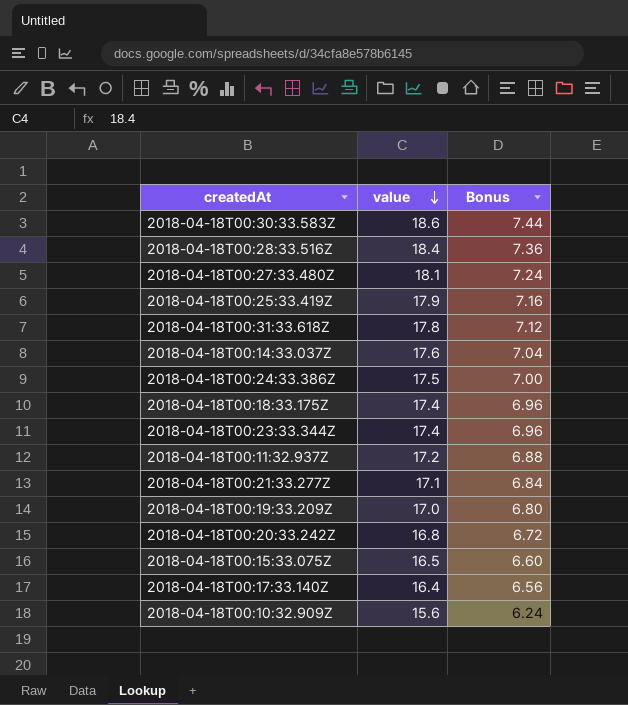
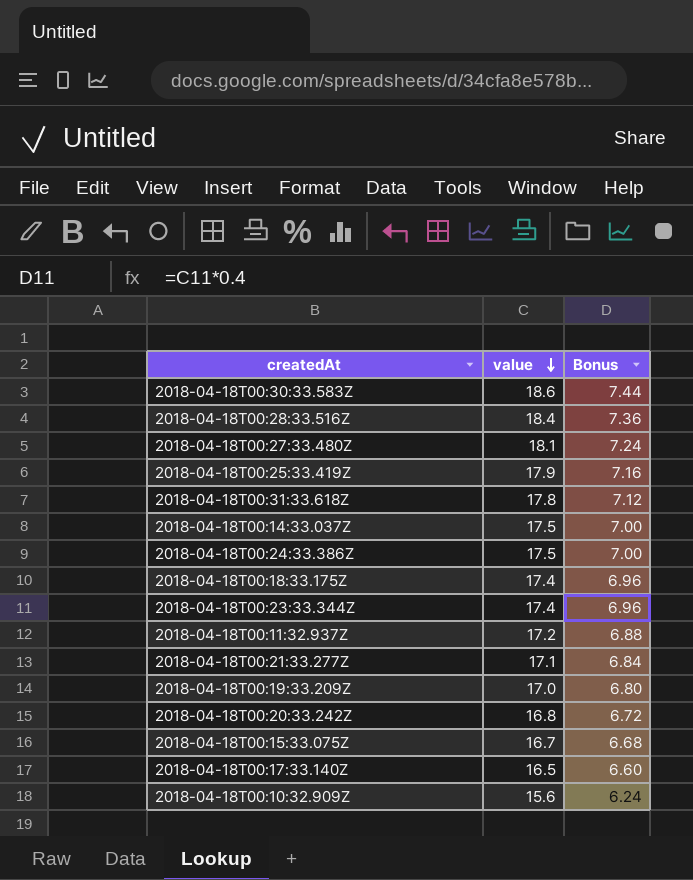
2018-04-18T00:14:33.037Z | value: 17.6 -> 17.5
2018-04-18T00:14:33.037Z | Bonus: 7.04 -> 7.00
2018-04-18T00:15:33.075Z | value: 16.5 -> 16.7
2018-04-18T00:15:33.075Z | Bonus: 6.60 -> 6.68
2018-04-18T00:17:33.140Z | value: 16.4 -> 16.5
2018-04-18T00:17:33.140Z | Bonus: 6.56 -> 6.60

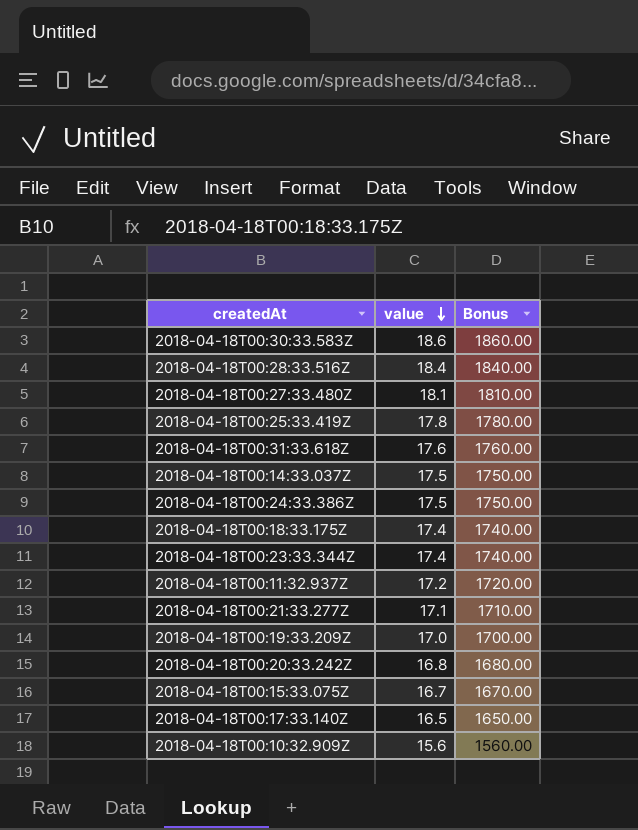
column Bonus | formula: [value] * 0.4 -> [value] * 100
2018-04-18T00:25:33.419Z | value: 17.9 -> 17.8
2018-04-18T00:31:33.618Z | value: 17.8 -> 17.6

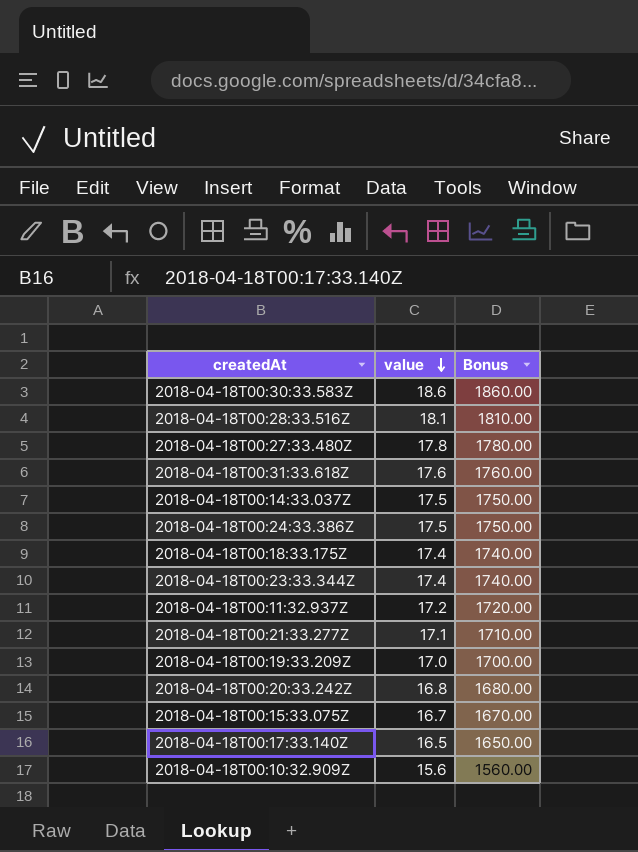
row 2018-04-18T00:25:33.419Z: 17.8 | 1780.00 -> none
2018-04-18T00:28:33.516Z | value: 18.4 -> 18.1
2018-04-18T00:28:33.516Z | Bonus: 1840.00 -> 1810.00
2018-04-18T00:27:33.480Z | value: 18.1 -> 17.8
2018-04-18T00:27:33.480Z | Bonus: 1810.00 -> 1780.00

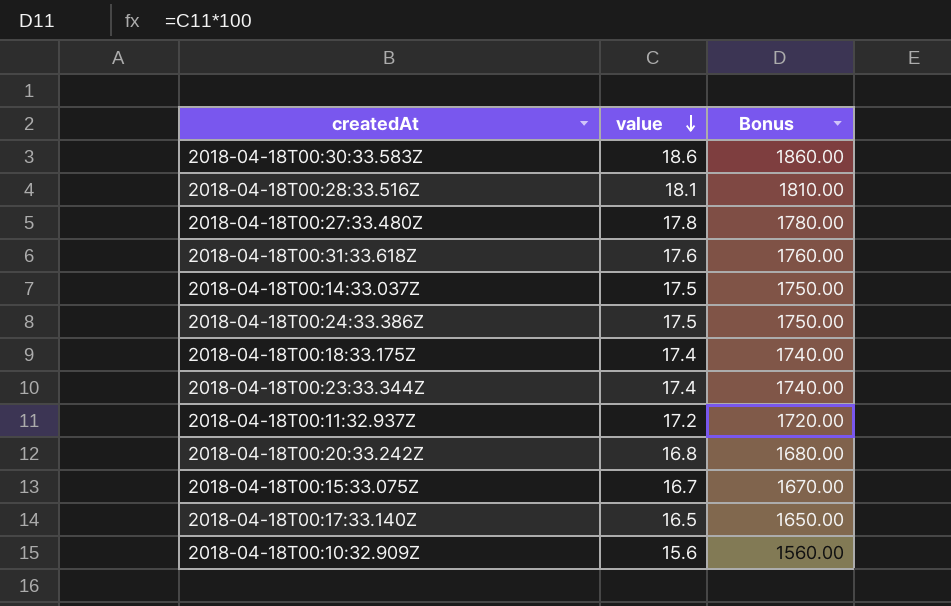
row 2018-04-18T00:21:33.277Z: 17.1 | 1710.00 -> none
row 2018-04-18T00:19:33.209Z: 17.0 | 1700.00 -> none

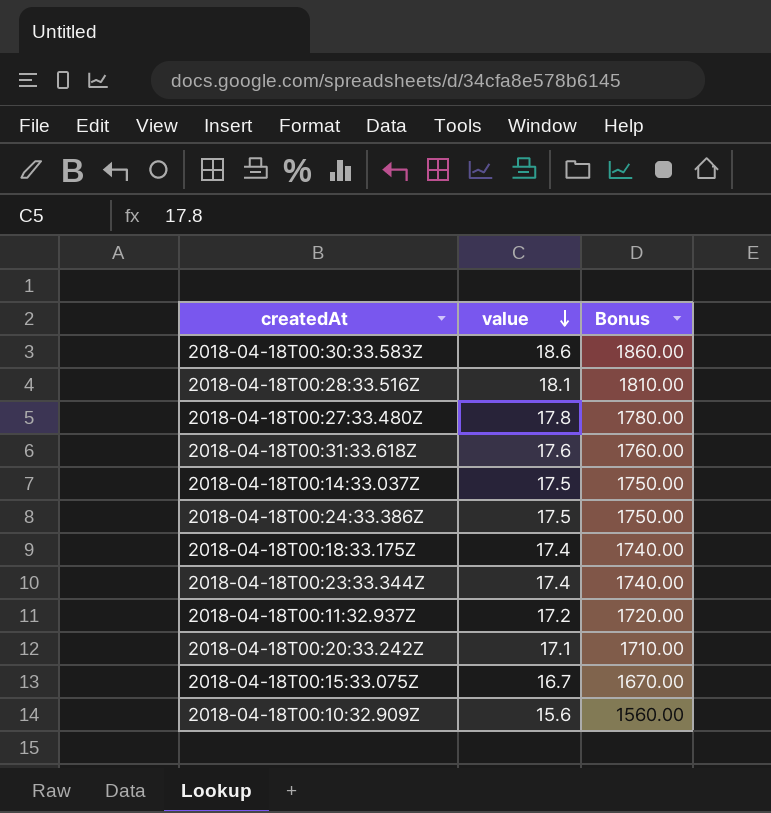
row 2018-04-18T00:17:33.140Z: 16.5 | 1650.00 -> none
2018-04-18T00:20:33.242Z | value: 16.8 -> 17.1
2018-04-18T00:20:33.242Z | Bonus: 1680.00 -> 1710.00

